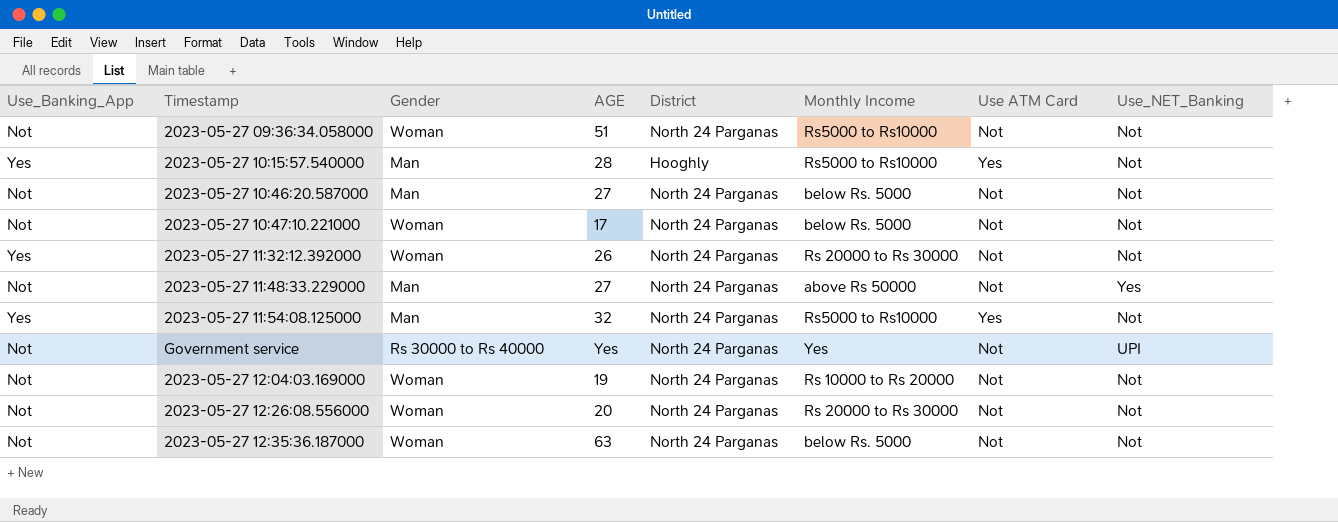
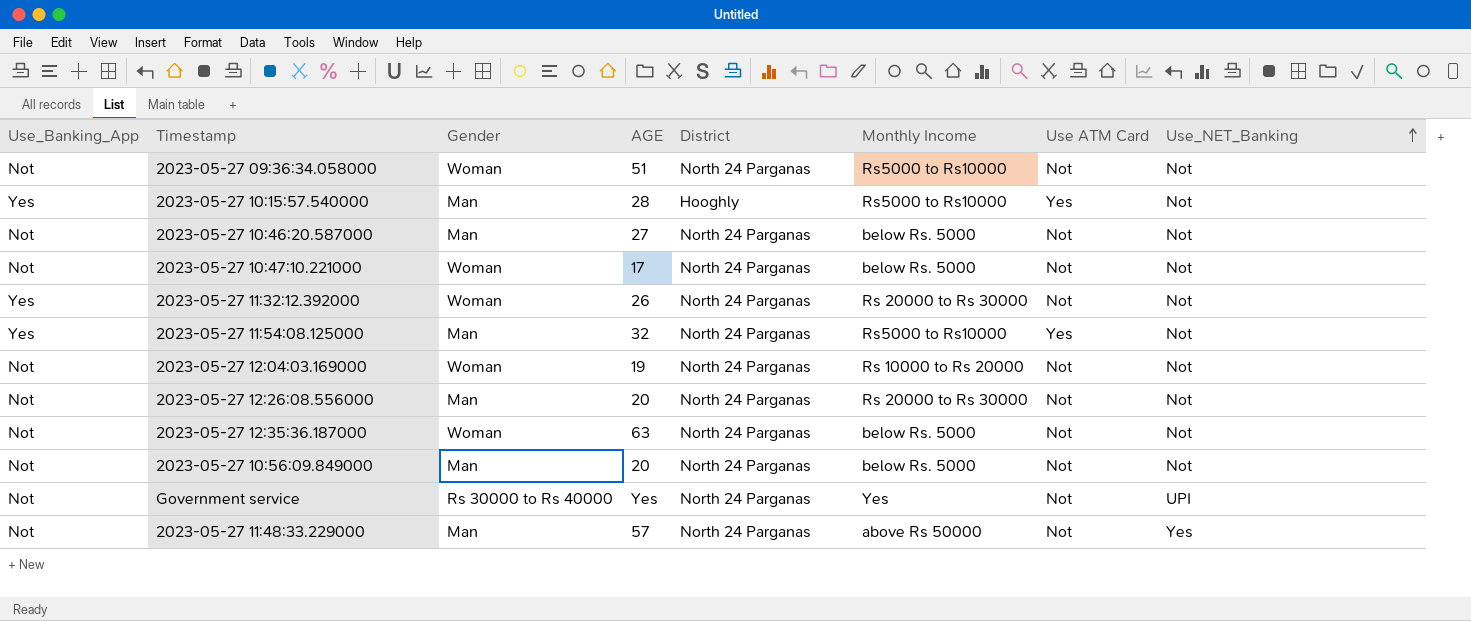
row order: none -> Use_NET_Banking ascending
2023-05-27 12:26:08.556000 | Gender: Woman -> Man
row 2023-05-27 10:56:09.849000: none -> Not | Man | 20 | North 24 Parganas | below Rs. 5000 | Not | Not
2023-05-27 11:48:33.229000 | AGE: 27 -> 57

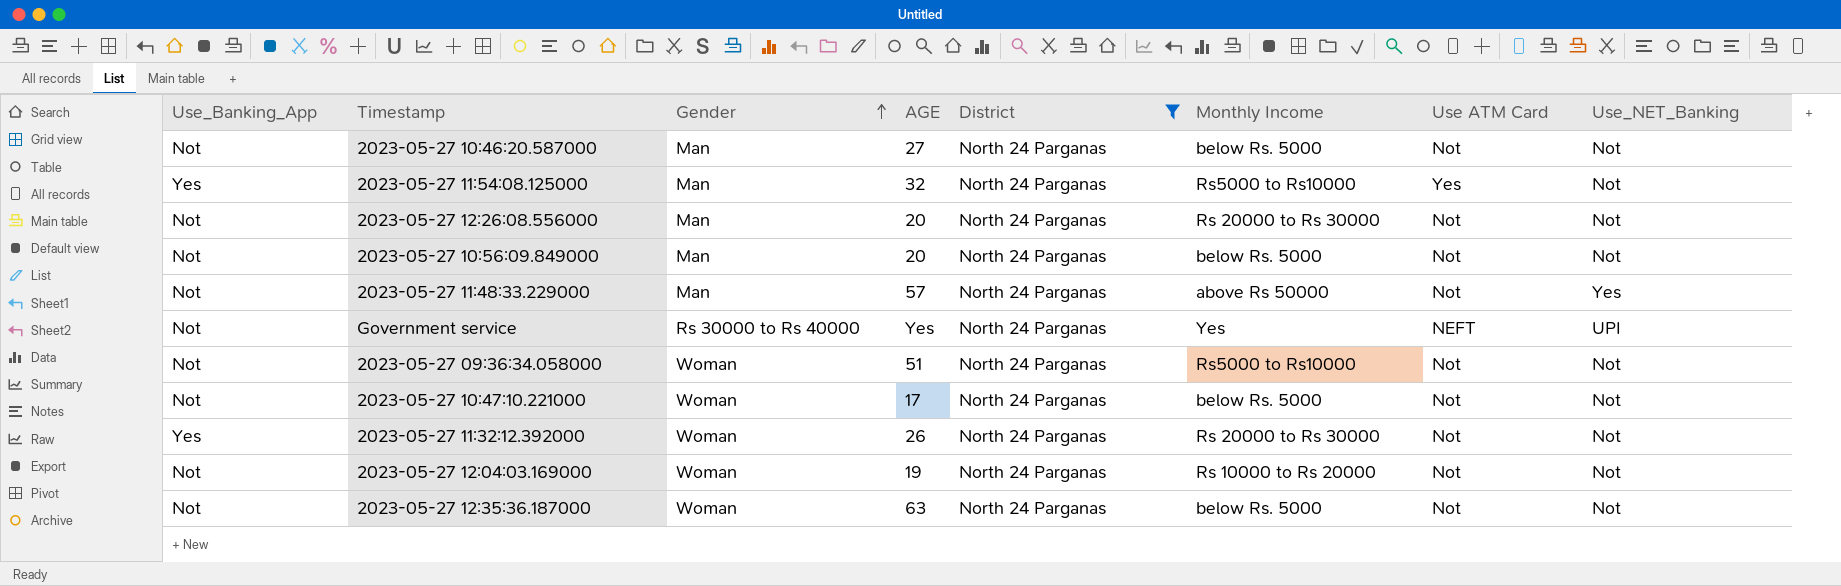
filter: none -> District = North 24 Parganas
row order: Use_NET_Banking ascending -> Gender ascending
Government service | Use ATM Card: Not -> NEFT

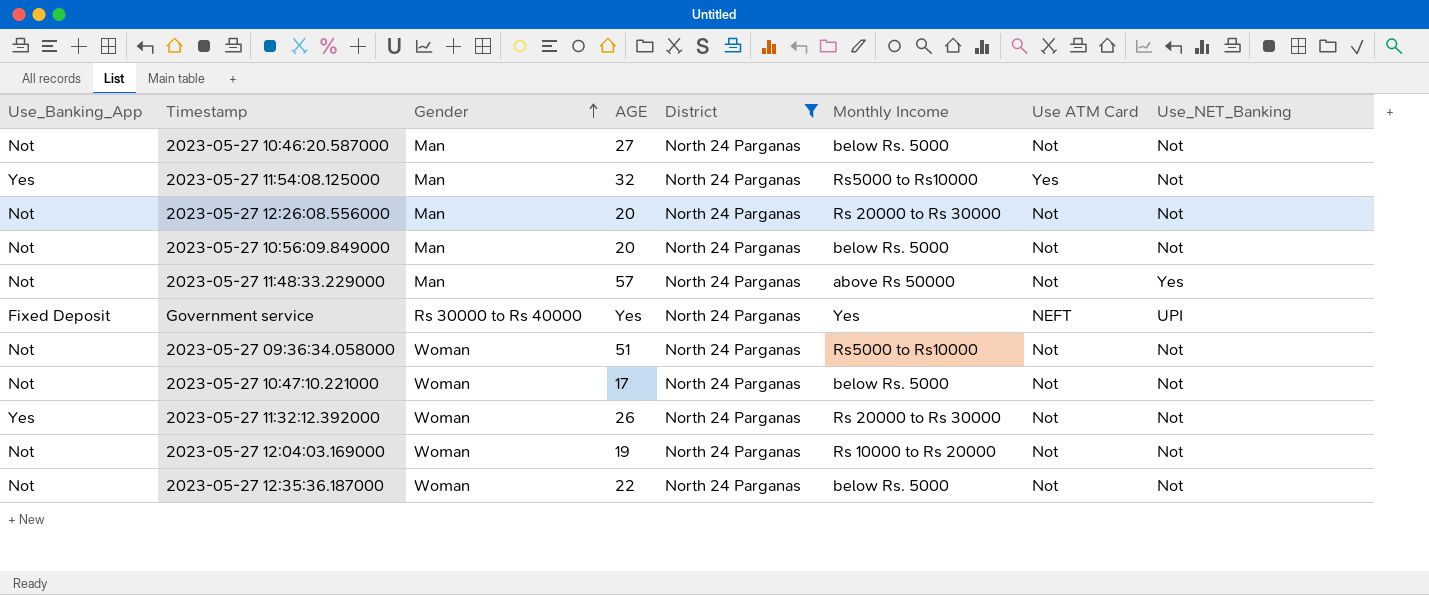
Government service | Use_Banking_App: Not -> Fixed Deposit
2023-05-27 12:35:36.187000 | AGE: 63 -> 22

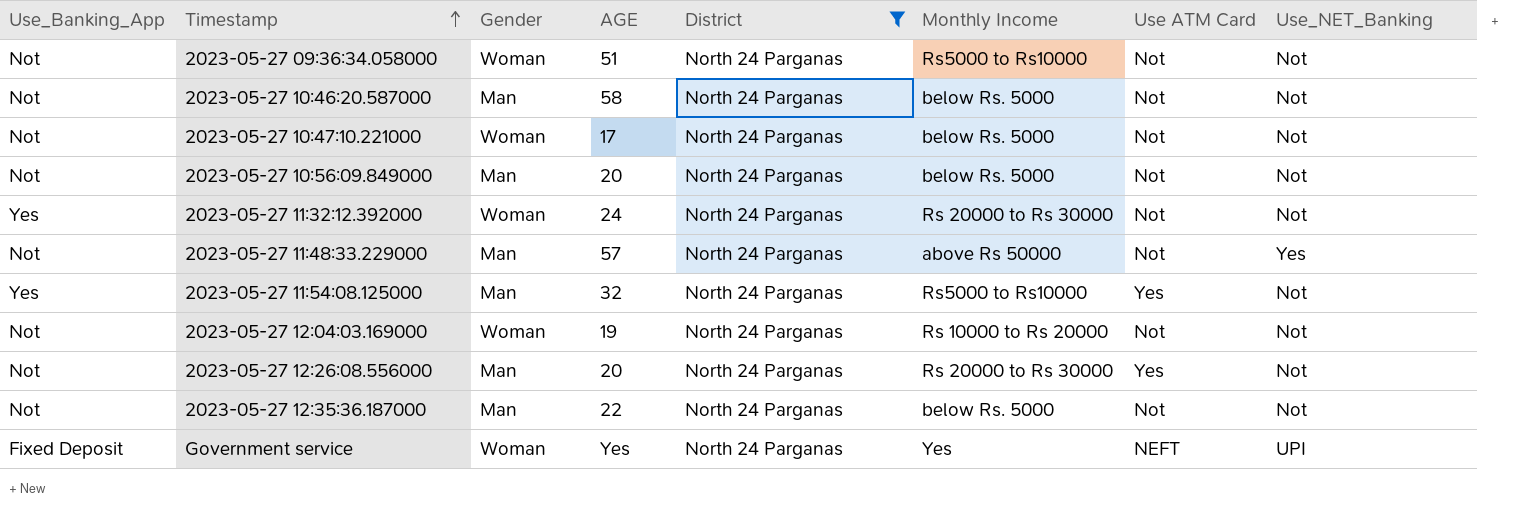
row order: Gender ascending -> Timestamp ascending
2023-05-27 10:46:20.587000 | AGE: 27 -> 58
2023-05-27 11:32:12.392000 | AGE: 26 -> 24
2023-05-27 12:26:08.556000 | Use ATM Card: Not -> Yes
2023-05-27 12:35:36.187000 | Gender: Woman -> Man
Government service | Gender: Rs 30000 to Rs 40000 -> Woman

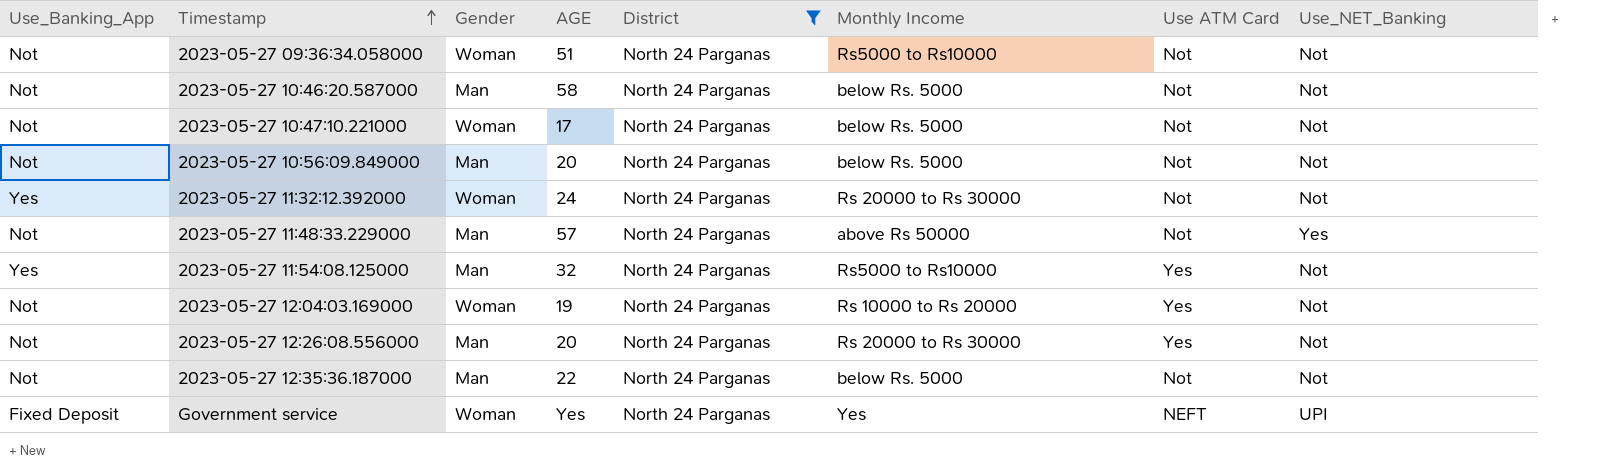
2023-05-27 12:04:03.169000 | Use ATM Card: Not -> Yes

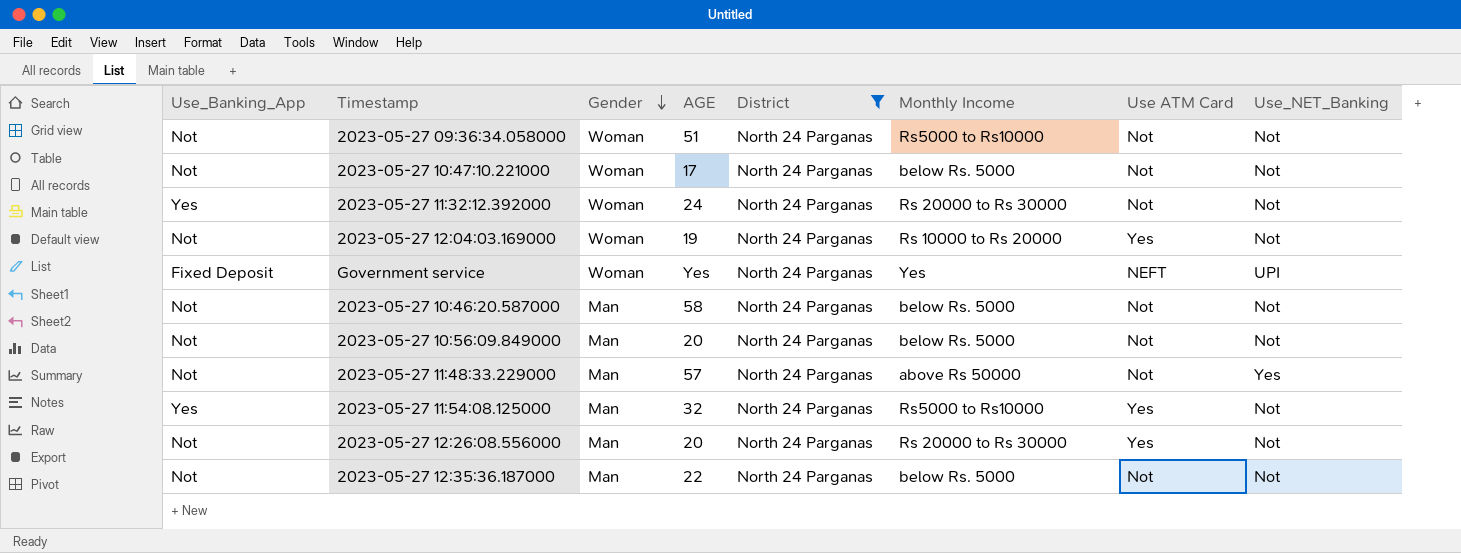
row order: Timestamp ascending -> Gender descending

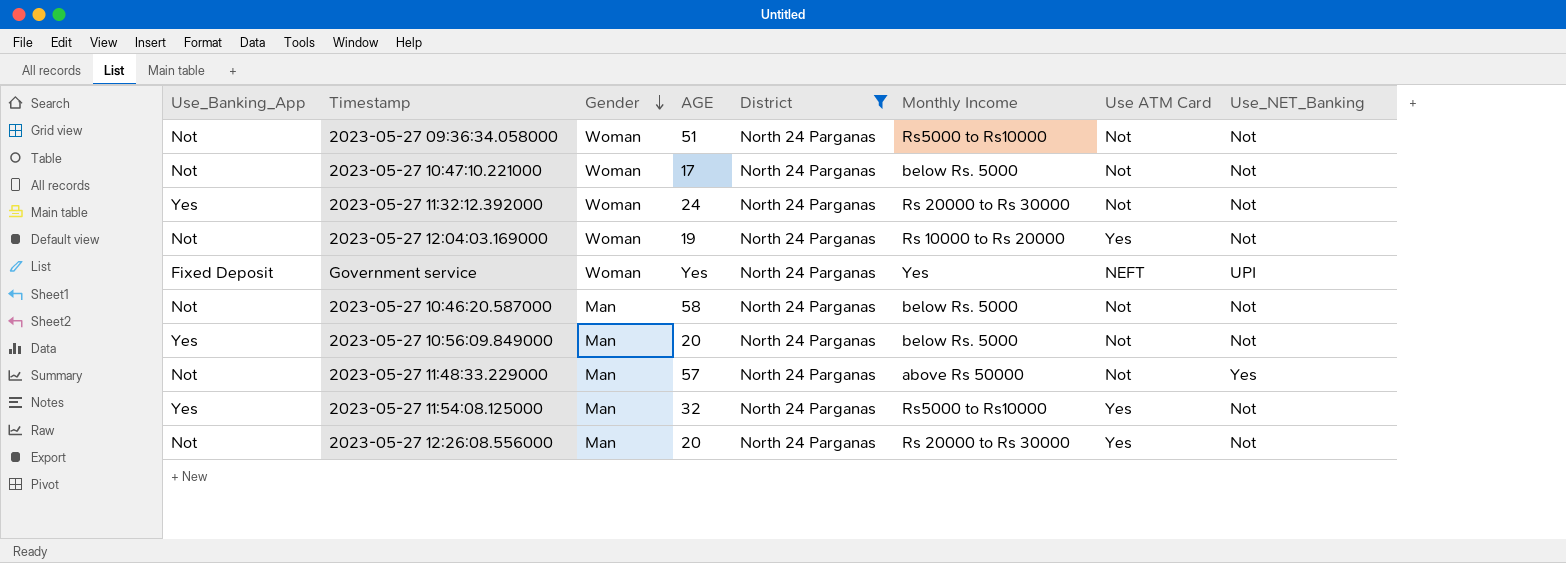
row 2023-05-27 12:35:36.187000: Not | Man | 22 | North 24 Parganas | below Rs. 5000 | Not | Not -> none
2023-05-27 10:56:09.849000 | Use_Banking_App: Not -> Yes

